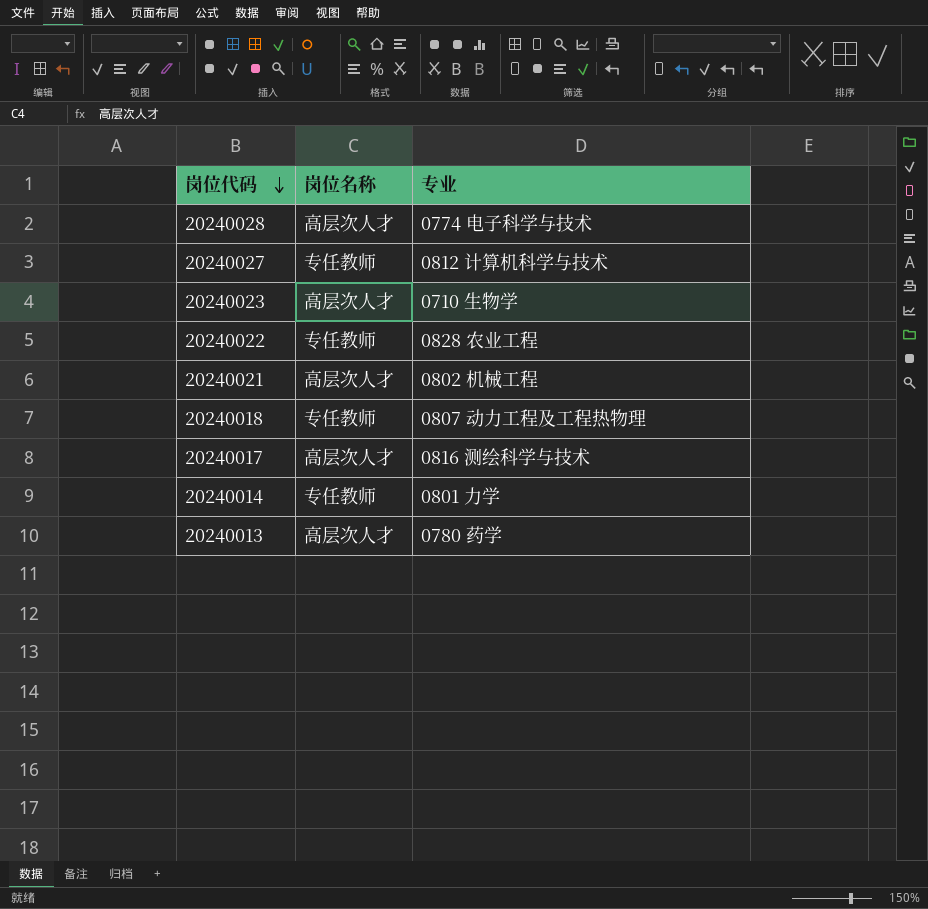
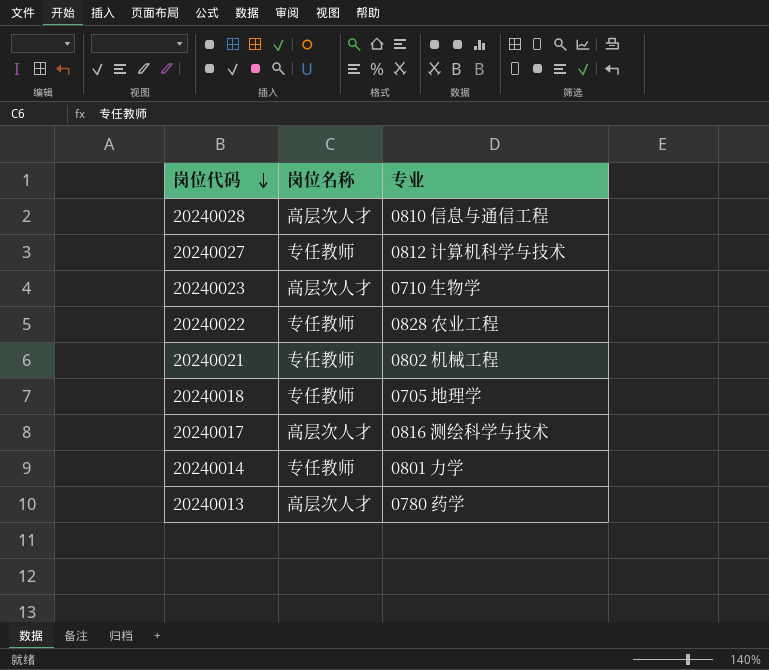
20240028 | 专业: 0774 电子科学与技术 -> 0810 信息与通信工程
20240021 | 岗位名称: 高层次人才 -> 专任教师
20240018 | 专业: 0807 动力工程及工程热物理 -> 0705 地理学

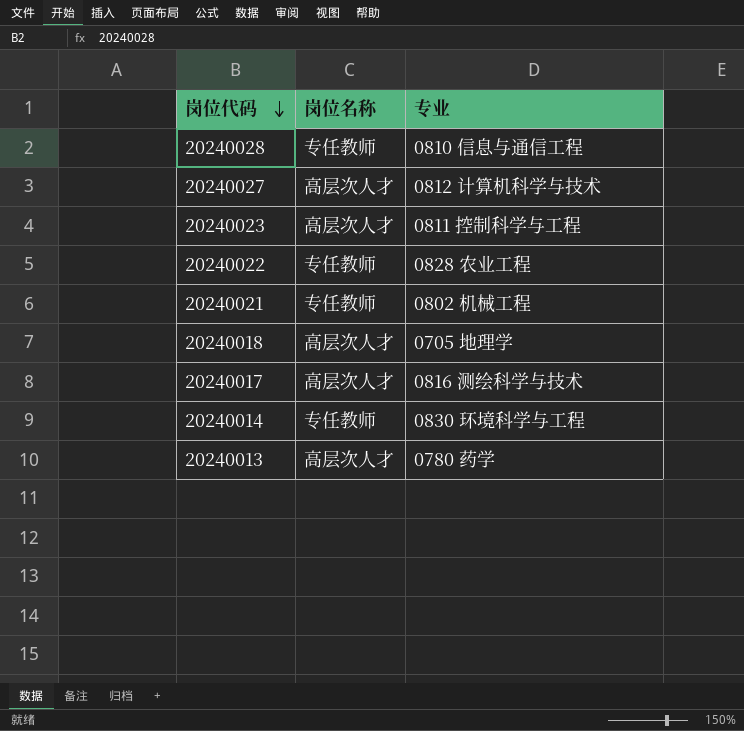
20240028 | 岗位名称: 高层次人才 -> 专任教师
20240027 | 岗位名称: 专任教师 -> 高层次人才
20240023 | 专业: 0710 生物学 -> 0811 控制科学与工程
20240018 | 岗位名称: 专任教师 -> 高层次人才
20240014 | 专业: 0801 力学 -> 0830 环境科学与工程

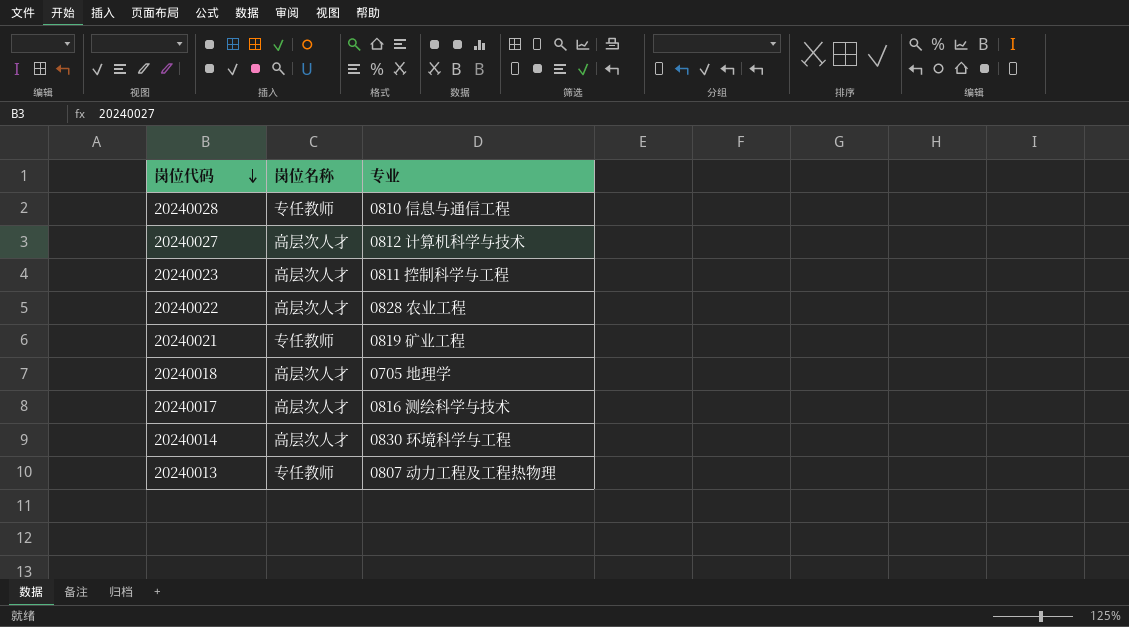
20240022 | 岗位名称: 专任教师 -> 高层次人才
20240021 | 专业: 0802 机械工程 -> 0819 矿业工程
20240014 | 岗位名称: 专任教师 -> 高层次人才
20240013 | 岗位名称: 高层次人才 -> 专任教师
20240013 | 专业: 0780 药学 -> 0807 动力工程及工程热物理

